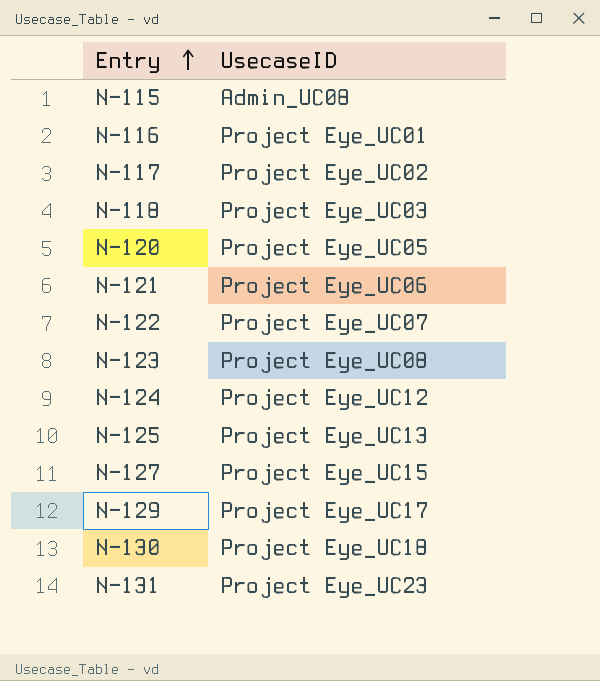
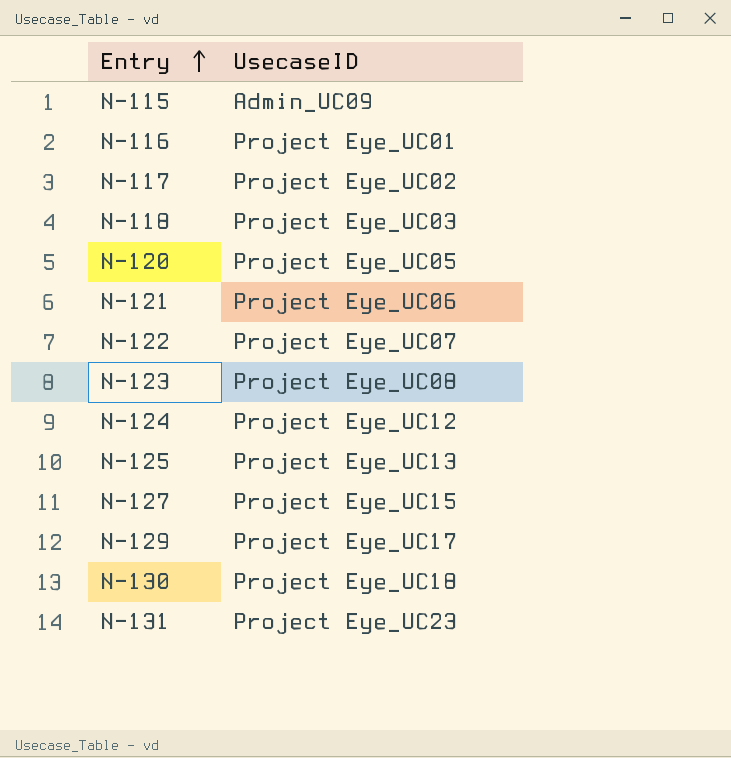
N-115 | UsecaseID: Admin_UC08 -> Admin_UC09

